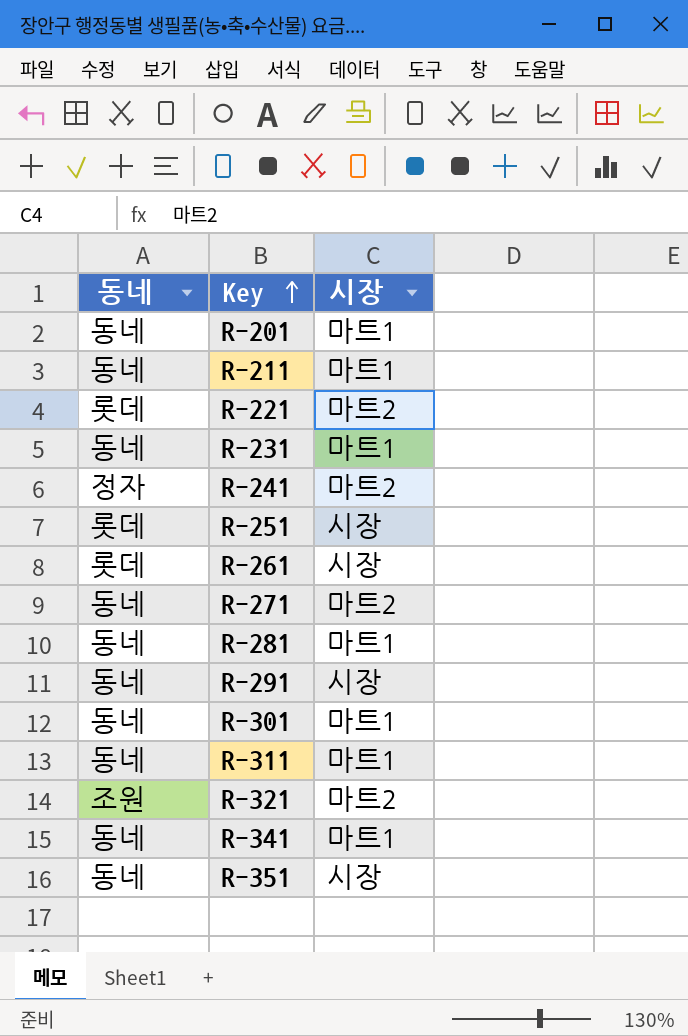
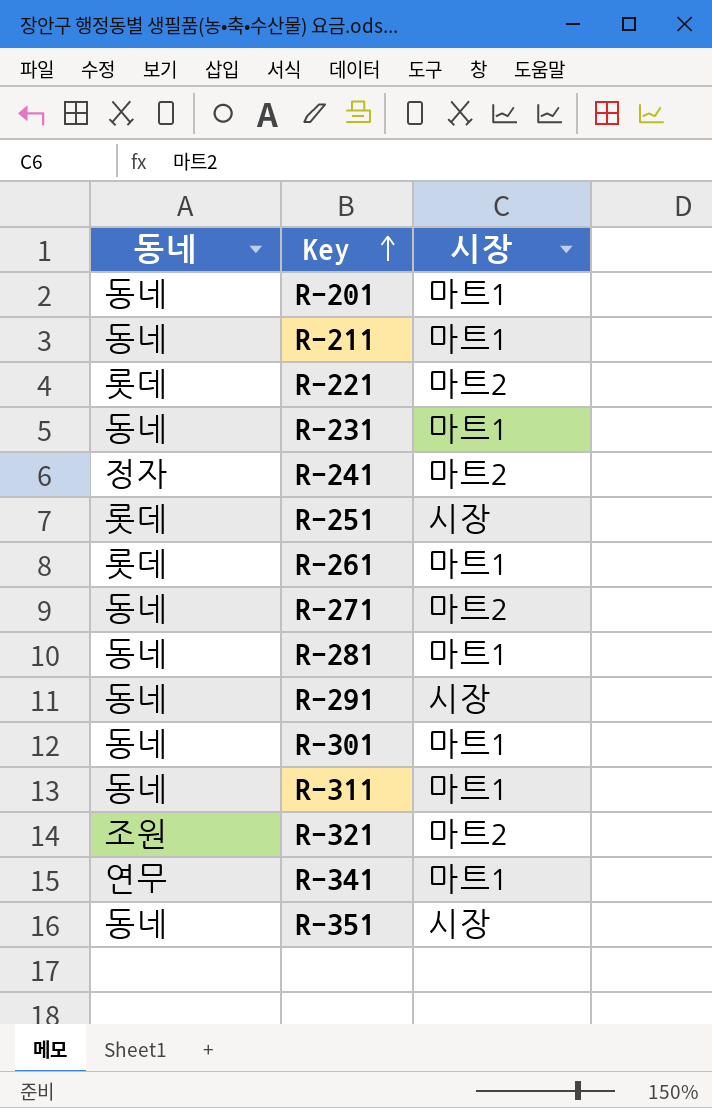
R-261 | 시장: 시장 -> 마트1
R-341 | 동네: 동네 -> 연무

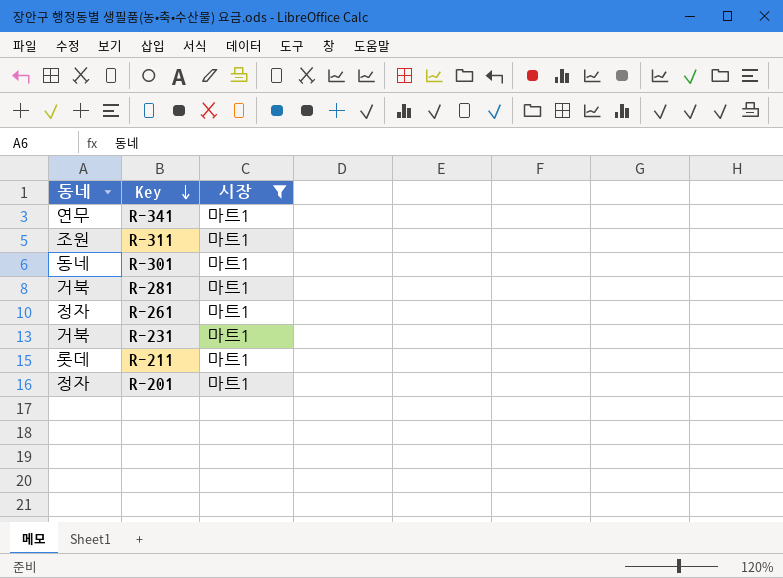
filter: none -> 시장 = 마트1
row order: Key ascending -> Key descending
R-311 | 동네: 동네 -> 조원
R-281 | 동네: 동네 -> 거북
R-261 | 동네: 롯데 -> 정자
R-231 | 동네: 동네 -> 거북
R-211 | 동네: 동네 -> 롯데
R-201 | 동네: 동네 -> 정자

